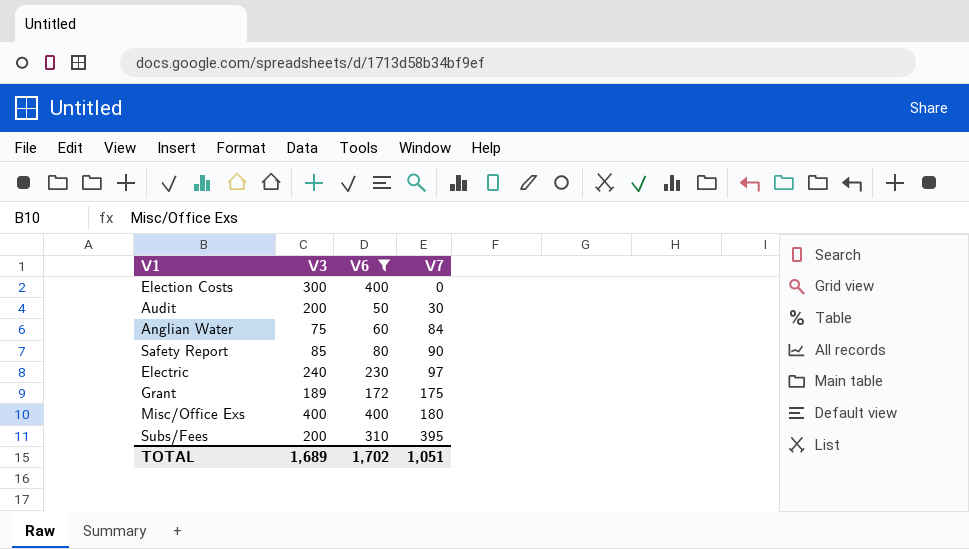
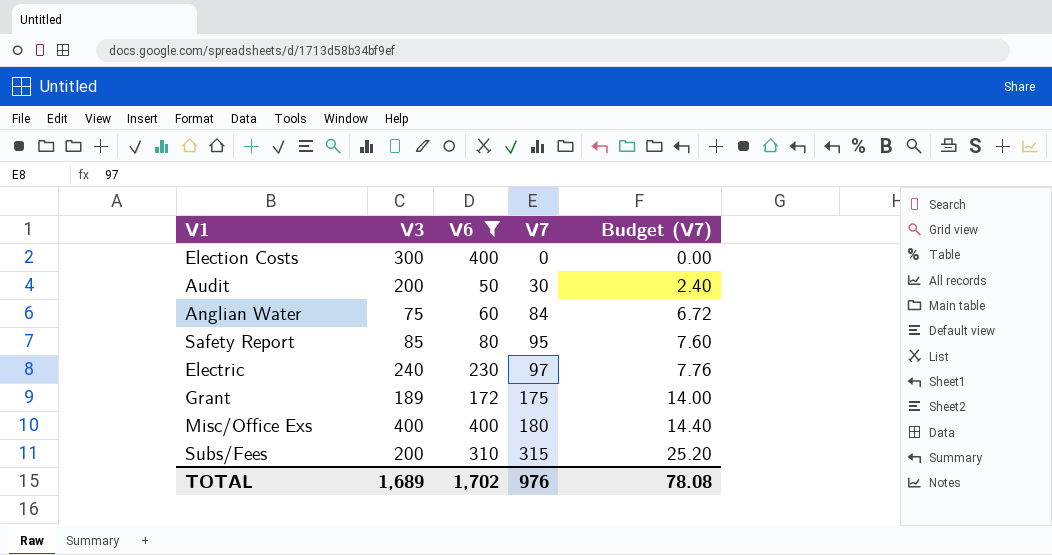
column Budget (V7) | formula: none -> [V7] * 0.08
Safety Report | V7: 90 -> 95
Subs/Fees | V7: 395 -> 315
TOTAL | V7: 1,051 -> 976

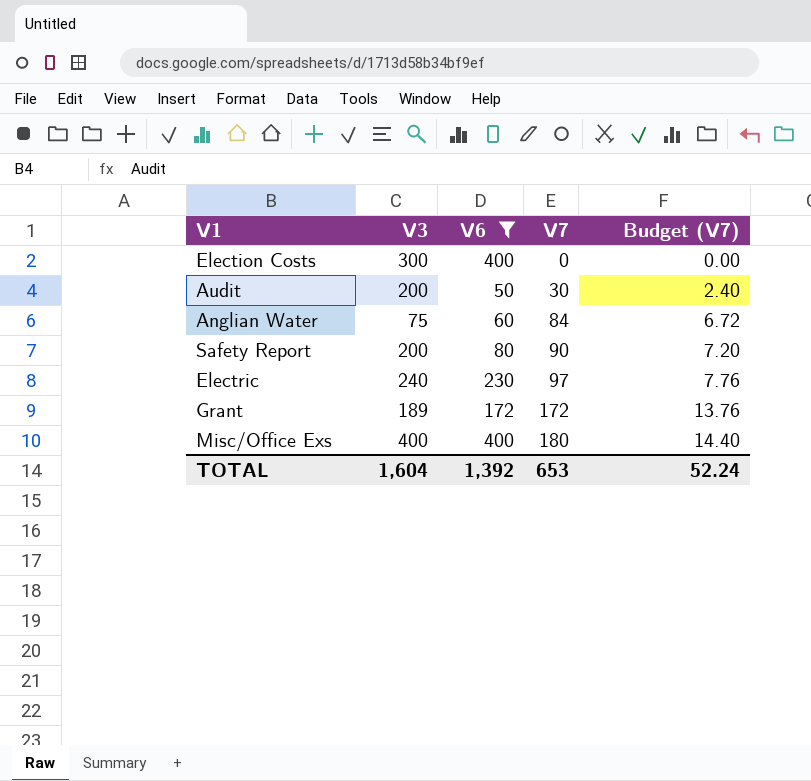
row Subs/Fees: 200 | 310 | 315 | 25.20 -> none
Safety Report | V3: 85 -> 200
Safety Report | V7: 95 -> 90
Safety Report | Budget (V7): 7.60 -> 7.20
Grant | V7: 175 -> 172
Grant | Budget (V7): 14.00 -> 13.76
TOTAL | V3: 1,689 -> 1,604
TOTAL | V6: 1,702 -> 1,392
TOTAL | V7: 976 -> 653
TOTAL | Budget (V7): 78.08 -> 52.24

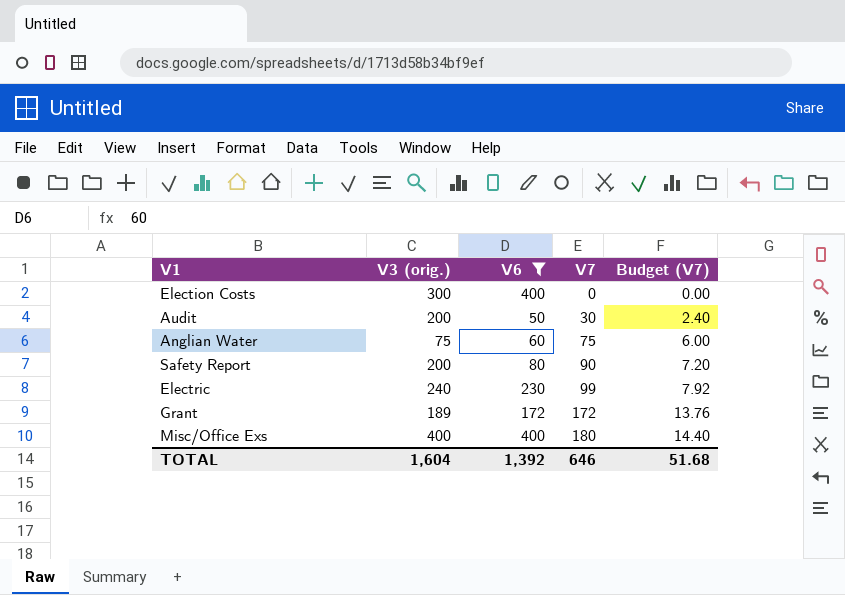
column name: V3 -> V3 (orig.)
Anglian Water | V7: 84 -> 75
Anglian Water | Budget (V7): 6.72 -> 6.00
Electric | V7: 97 -> 99
Electric | Budget (V7): 7.76 -> 7.92
TOTAL | V7: 653 -> 646
TOTAL | Budget (V7): 52.24 -> 51.68

